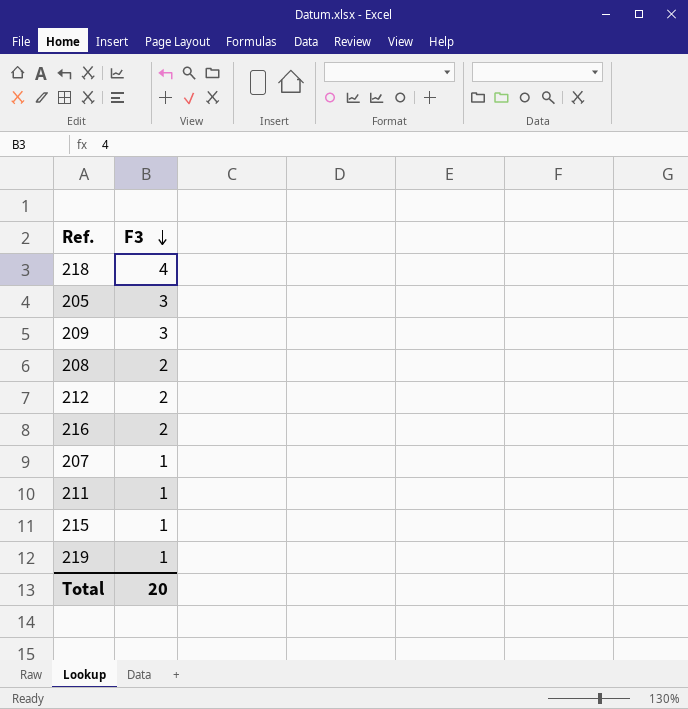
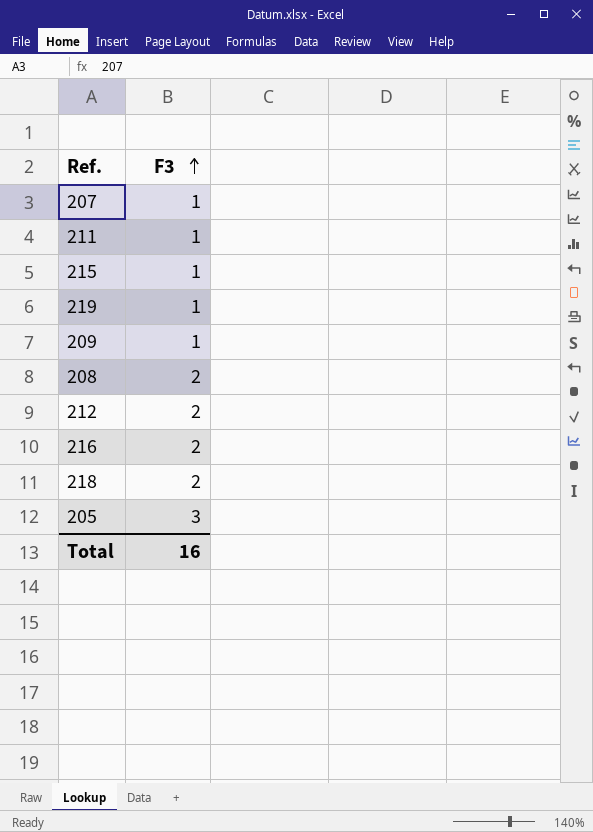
row order: F3 descending -> F3 ascending
209 | F3: 3 -> 1
218 | F3: 4 -> 2
Total | F3: 20 -> 16

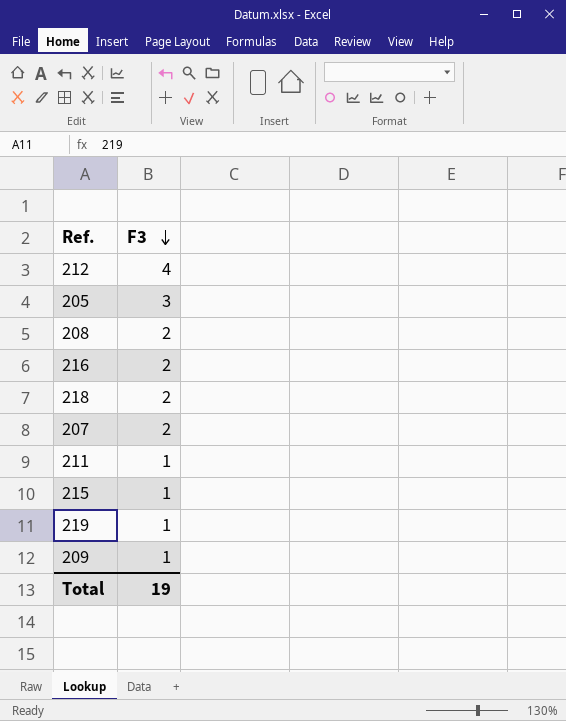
row order: F3 ascending -> F3 descending
212 | F3: 2 -> 4
207 | F3: 1 -> 2
Total | F3: 16 -> 19

